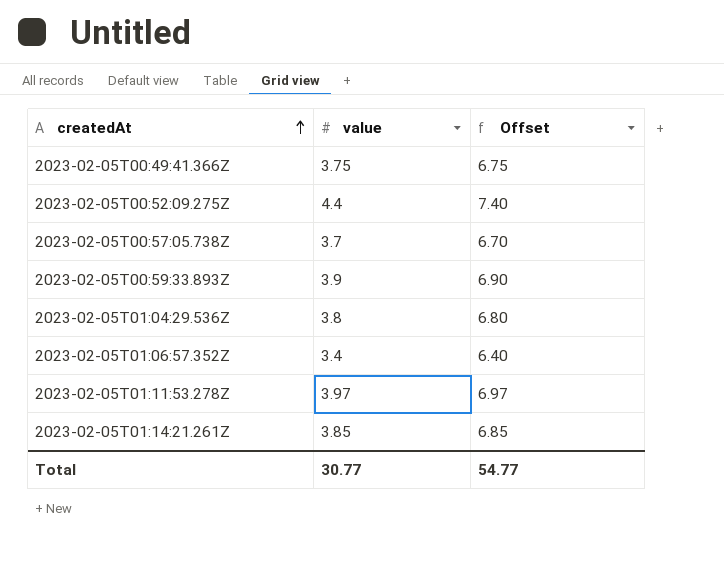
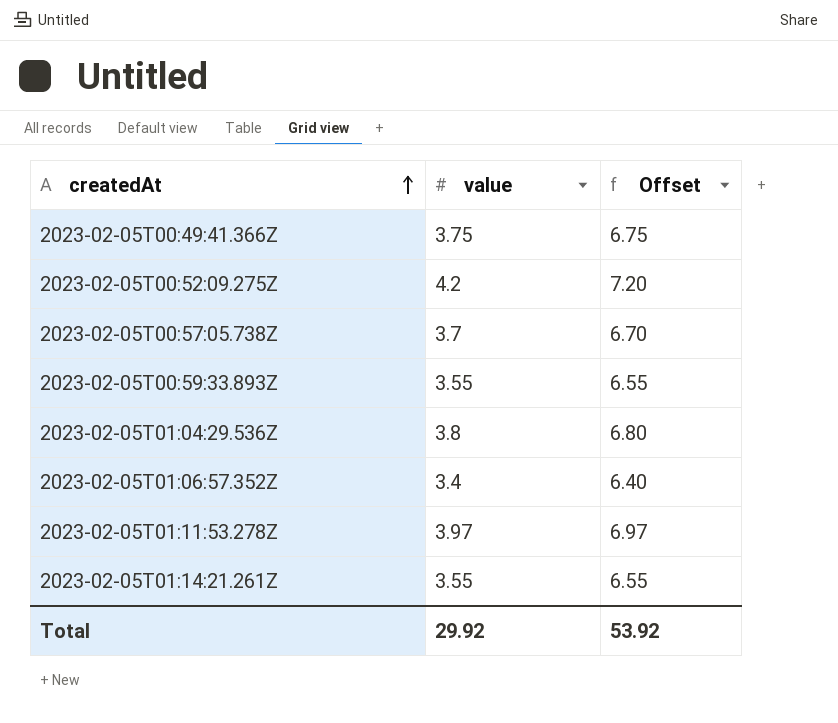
2023-02-05T00:52:09.275Z | value: 4.4 -> 4.2
2023-02-05T00:52:09.275Z | Offset: 7.40 -> 7.20
2023-02-05T00:59:33.893Z | value: 3.9 -> 3.55
2023-02-05T00:59:33.893Z | Offset: 6.90 -> 6.55
2023-02-05T01:14:21.261Z | value: 3.85 -> 3.55
2023-02-05T01:14:21.261Z | Offset: 6.85 -> 6.55
Total | value: 30.77 -> 29.92
Total | Offset: 54.77 -> 53.92

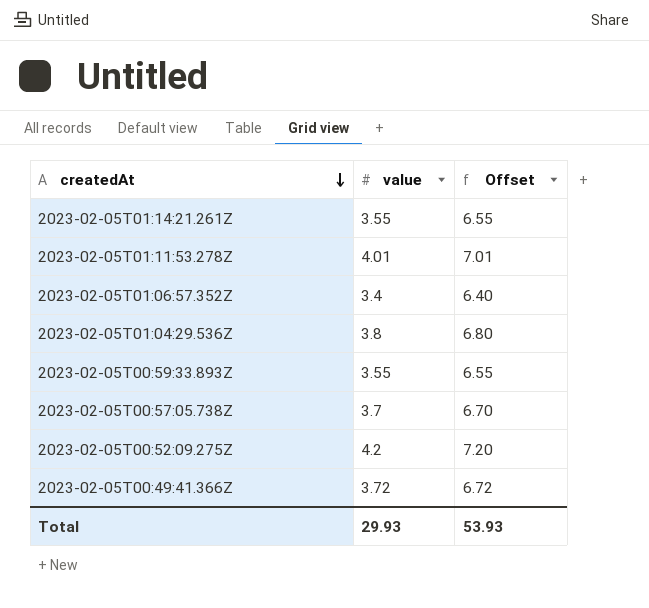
row order: createdAt ascending -> createdAt descending
2023-02-05T01:11:53.278Z | value: 3.97 -> 4.01
2023-02-05T01:11:53.278Z | Offset: 6.97 -> 7.01
2023-02-05T00:49:41.366Z | value: 3.75 -> 3.72
2023-02-05T00:49:41.366Z | Offset: 6.75 -> 6.72
Total | value: 29.92 -> 29.93
Total | Offset: 53.92 -> 53.93

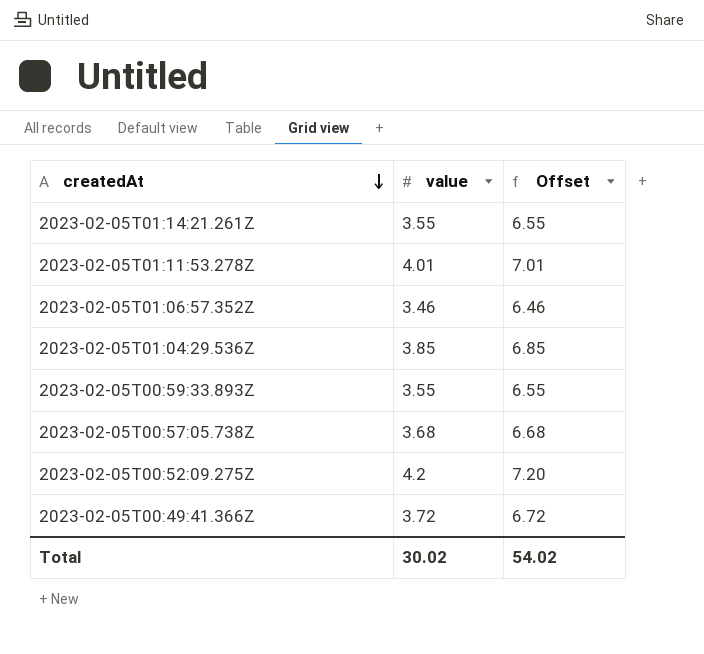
2023-02-05T01:06:57.352Z | value: 3.4 -> 3.46
2023-02-05T01:06:57.352Z | Offset: 6.40 -> 6.46
2023-02-05T01:04:29.536Z | value: 3.8 -> 3.85
2023-02-05T01:04:29.536Z | Offset: 6.80 -> 6.85
2023-02-05T00:57:05.738Z | value: 3.7 -> 3.68
2023-02-05T00:57:05.738Z | Offset: 6.70 -> 6.68
Total | value: 29.93 -> 30.02
Total | Offset: 53.93 -> 54.02

